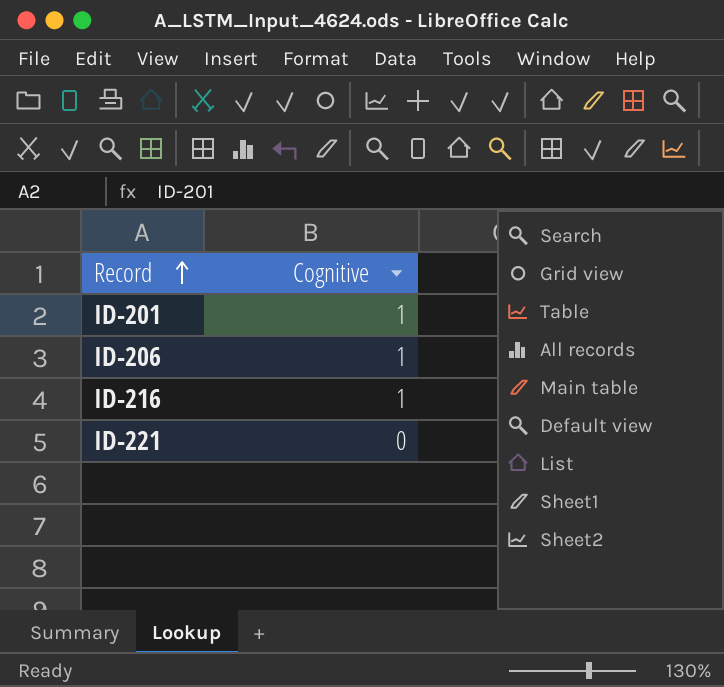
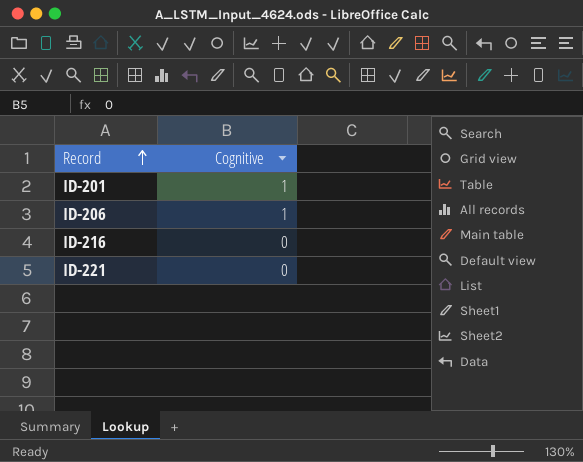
ID-216 | Cognitive: 1 -> 0

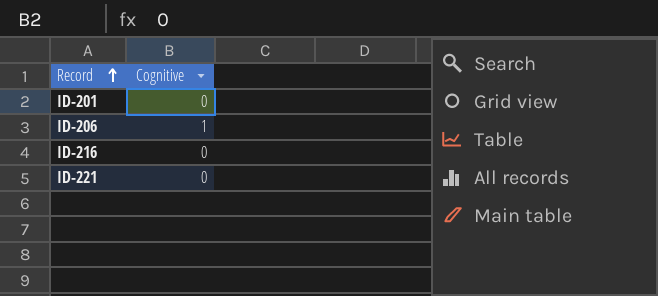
ID-201 | Cognitive: 1 -> 0

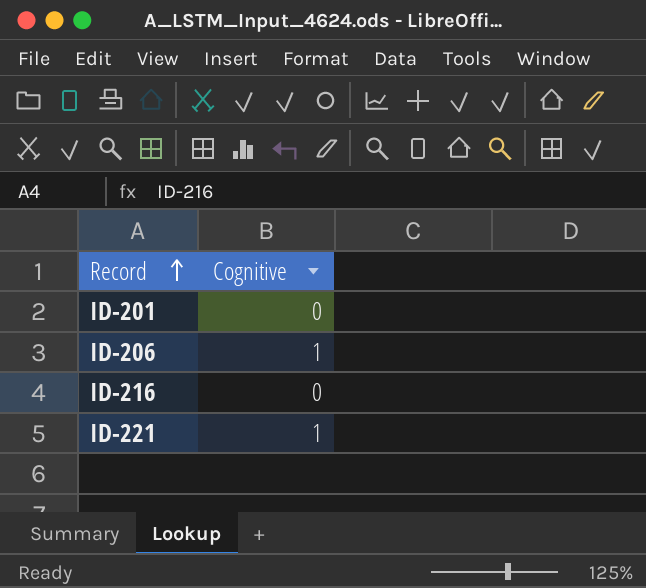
ID-221 | Cognitive: 0 -> 1

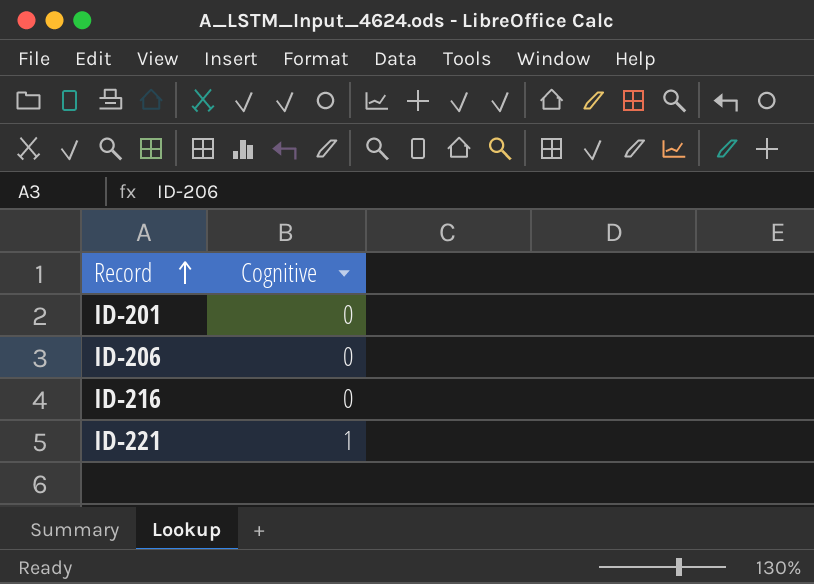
ID-206 | Cognitive: 1 -> 0

